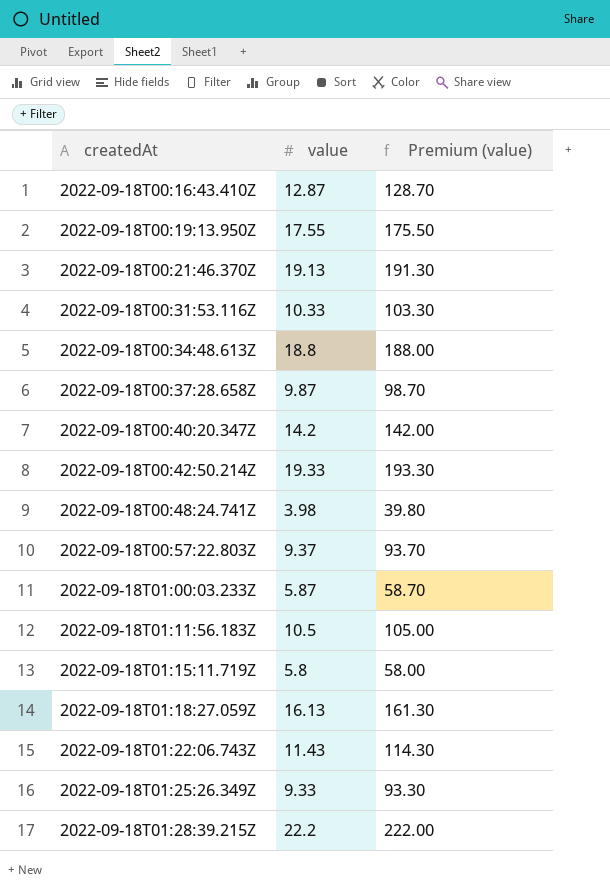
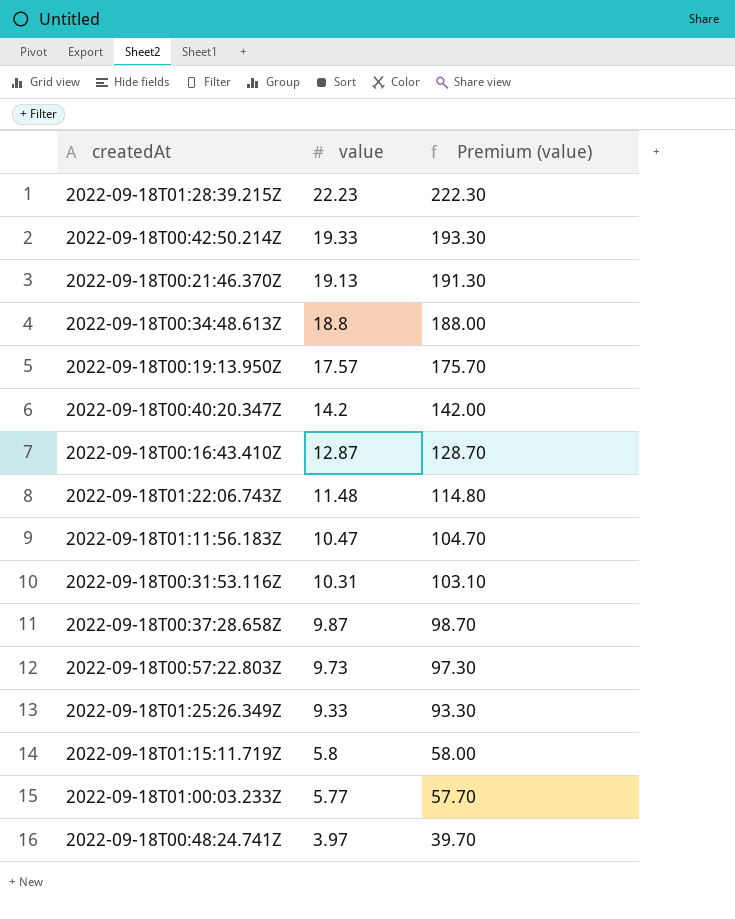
row order: createdAt ascending -> value descending
row 2022-09-18T01:18:27.059Z: 16.13 | 161.30 -> none
2022-09-18T01:28:39.215Z | value: 22.2 -> 22.23
2022-09-18T01:28:39.215Z | Premium (value): 222.00 -> 222.30
2022-09-18T00:19:13.950Z | value: 17.55 -> 17.57
2022-09-18T00:19:13.950Z | Premium (value): 175.50 -> 175.70
2022-09-18T01:22:06.743Z | value: 11.43 -> 11.48
2022-09-18T01:22:06.743Z | Premium (value): 114.30 -> 114.80
2022-09-18T01:11:56.183Z | value: 10.5 -> 10.47
2022-09-18T01:11:56.183Z | Premium (value): 105.00 -> 104.70
2022-09-18T00:31:53.116Z | value: 10.33 -> 10.31
2022-09-18T00:31:53.116Z | Premium (value): 103.30 -> 103.10
2022-09-18T00:57:22.803Z | value: 9.37 -> 9.73
2022-09-18T00:57:22.803Z | Premium (value): 93.70 -> 97.30
2022-09-18T01:00:03.233Z | value: 5.87 -> 5.77
2022-09-18T01:00:03.233Z | Premium (value): 58.70 -> 57.70
2022-09-18T00:48:24.741Z | value: 3.98 -> 3.97
2022-09-18T00:48:24.741Z | Premium (value): 39.80 -> 39.70

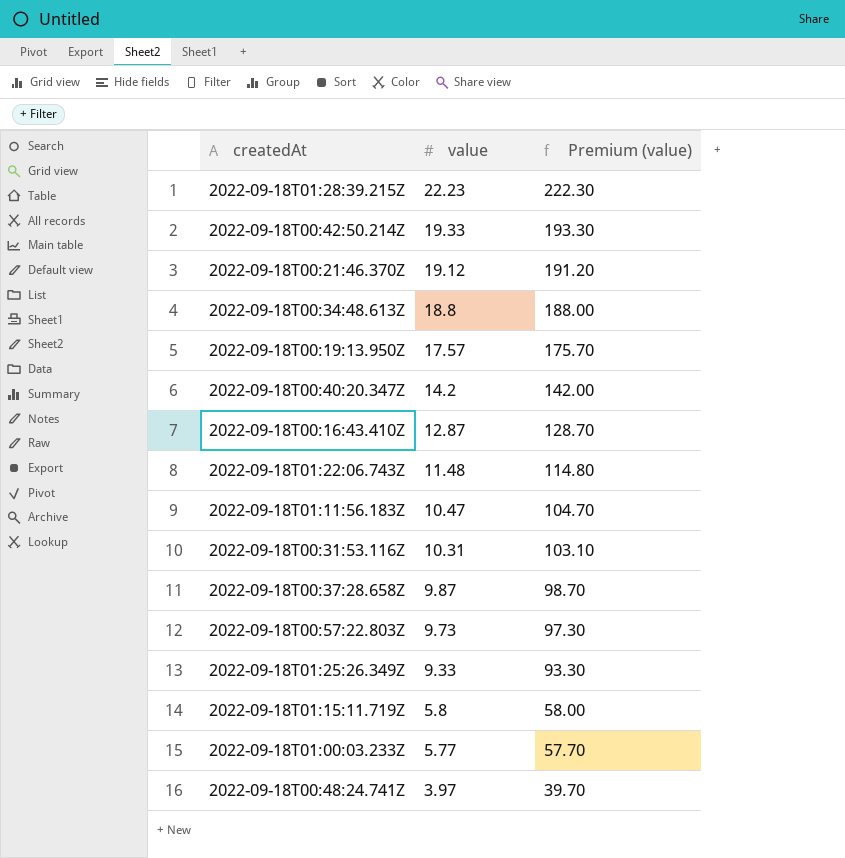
2022-09-18T00:21:46.370Z | value: 19.13 -> 19.12
2022-09-18T00:21:46.370Z | Premium (value): 191.30 -> 191.20

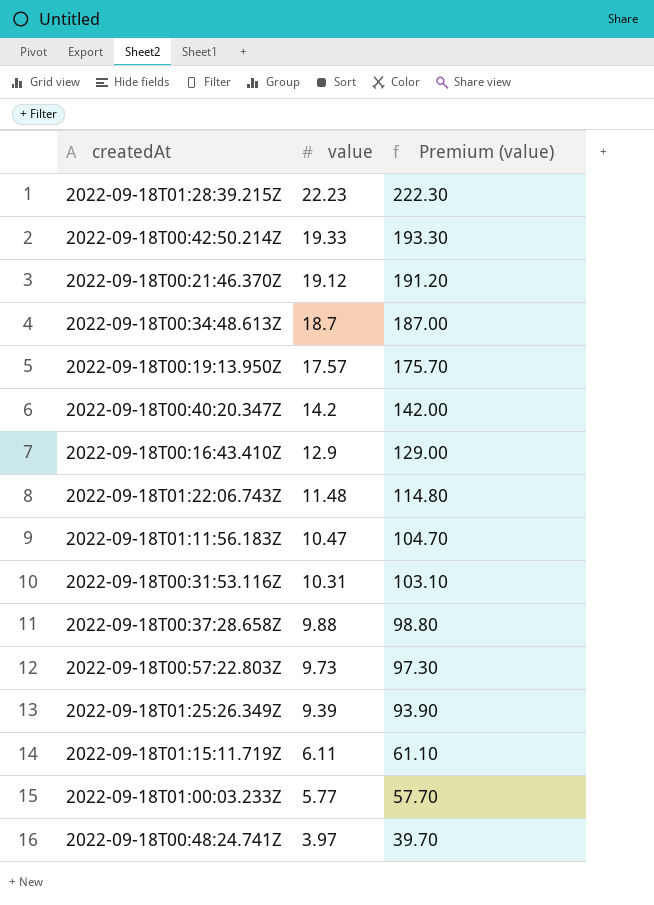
2022-09-18T00:34:48.613Z | value: 18.8 -> 18.7
2022-09-18T00:34:48.613Z | Premium (value): 188.00 -> 187.00
2022-09-18T00:16:43.410Z | value: 12.87 -> 12.9
2022-09-18T00:16:43.410Z | Premium (value): 128.70 -> 129.00
2022-09-18T00:37:28.658Z | value: 9.87 -> 9.88
2022-09-18T00:37:28.658Z | Premium (value): 98.70 -> 98.80
2022-09-18T01:25:26.349Z | value: 9.33 -> 9.39
2022-09-18T01:25:26.349Z | Premium (value): 93.30 -> 93.90
2022-09-18T01:15:11.719Z | value: 5.8 -> 6.11
2022-09-18T01:15:11.719Z | Premium (value): 58.00 -> 61.10

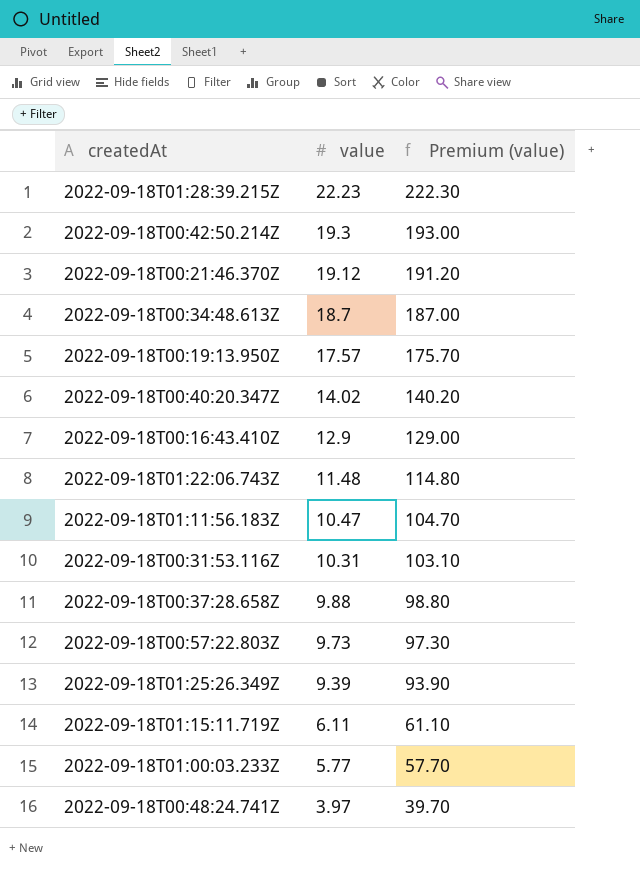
2022-09-18T00:42:50.214Z | value: 19.33 -> 19.3
2022-09-18T00:42:50.214Z | Premium (value): 193.30 -> 193.00
2022-09-18T00:40:20.347Z | value: 14.2 -> 14.02
2022-09-18T00:40:20.347Z | Premium (value): 142.00 -> 140.20

